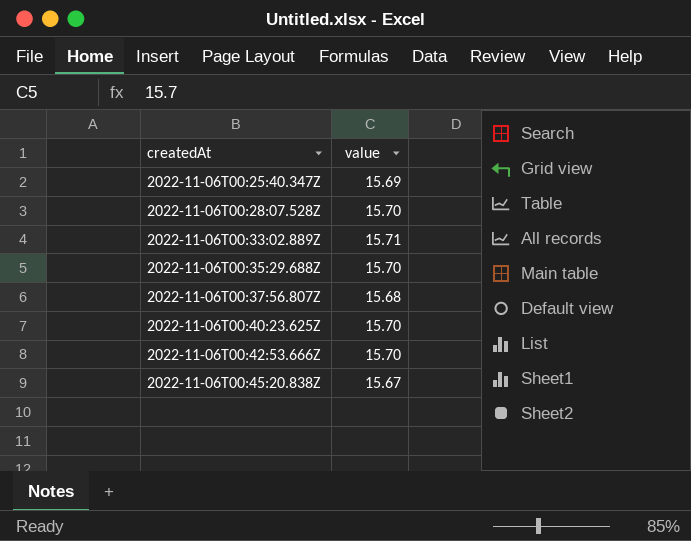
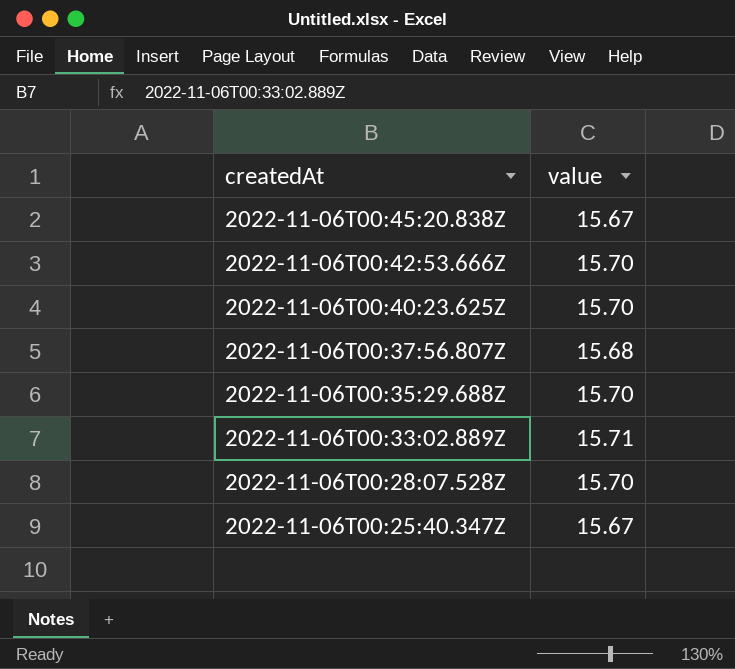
row order: createdAt ascending -> createdAt descending
2022-11-06T00:25:40.347Z | value: 15.69 -> 15.67

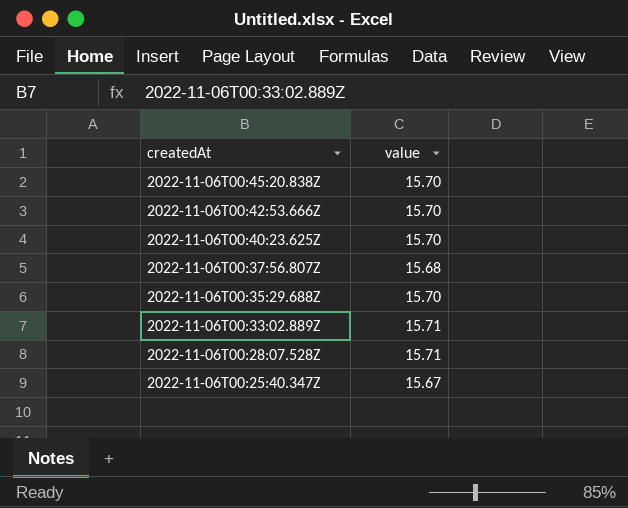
2022-11-06T00:45:20.838Z | value: 15.67 -> 15.70
2022-11-06T00:28:07.528Z | value: 15.70 -> 15.71

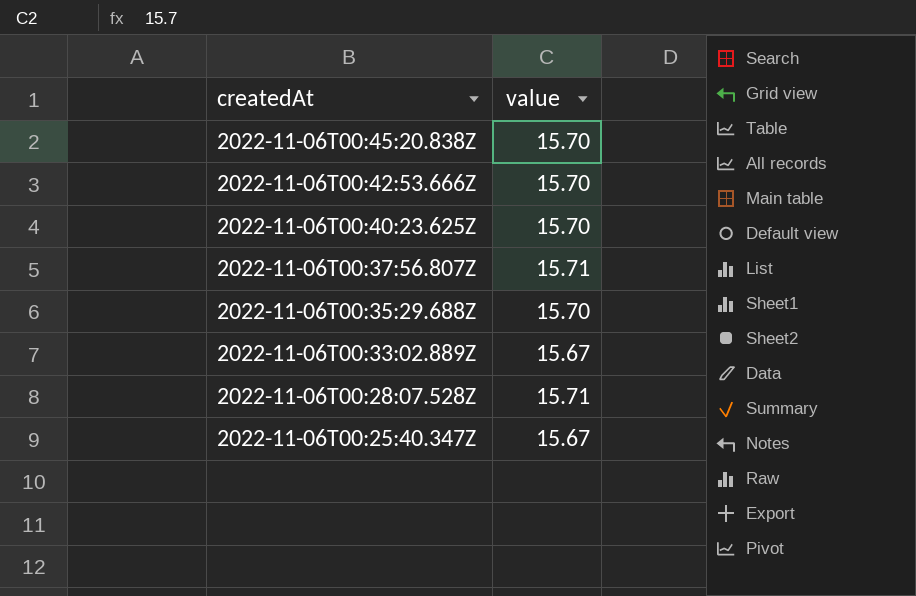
2022-11-06T00:37:56.807Z | value: 15.68 -> 15.71
2022-11-06T00:33:02.889Z | value: 15.71 -> 15.67

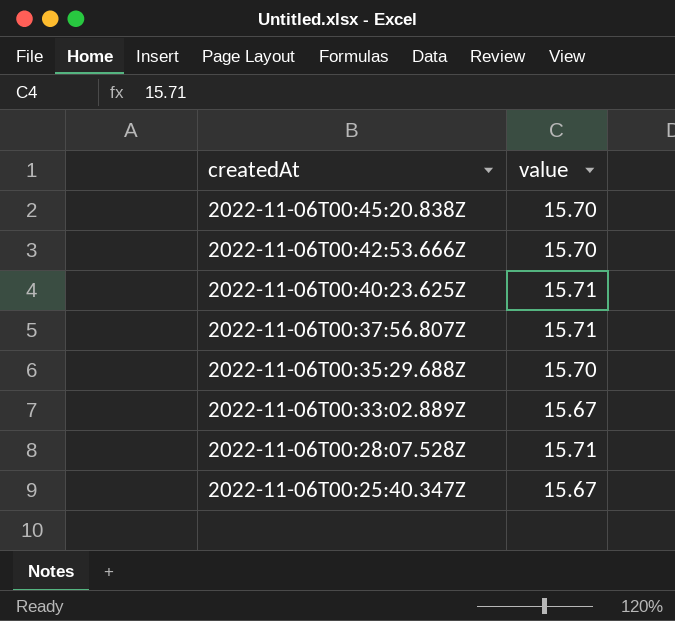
2022-11-06T00:40:23.625Z | value: 15.70 -> 15.71

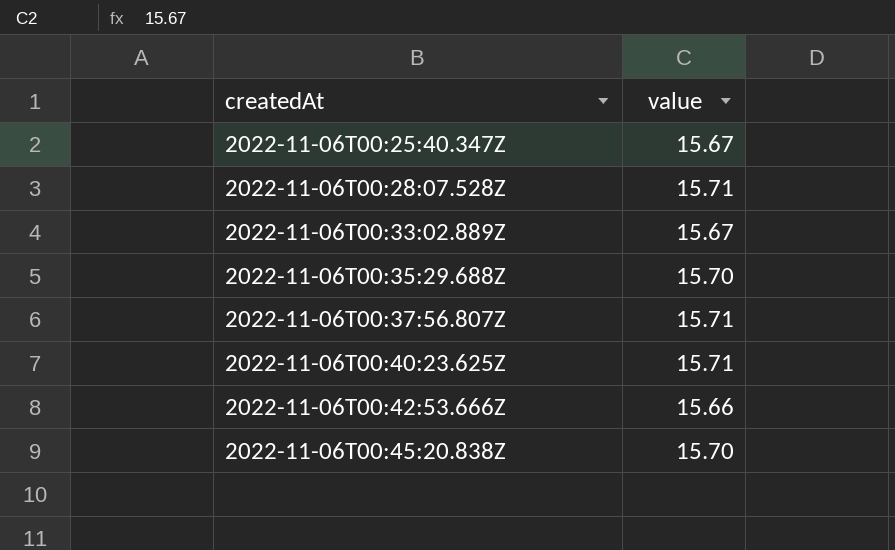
row order: createdAt descending -> createdAt ascending
2022-11-06T00:42:53.666Z | value: 15.70 -> 15.66

